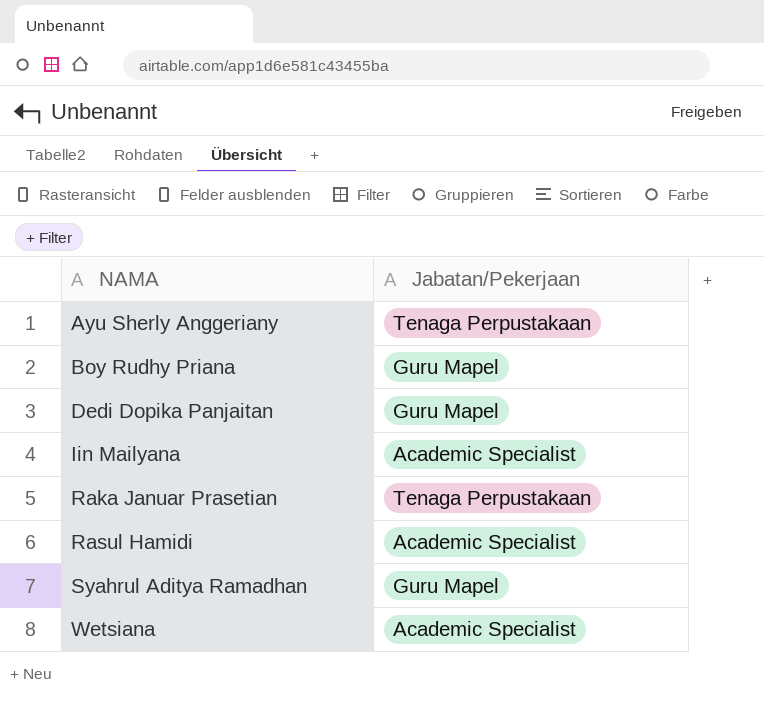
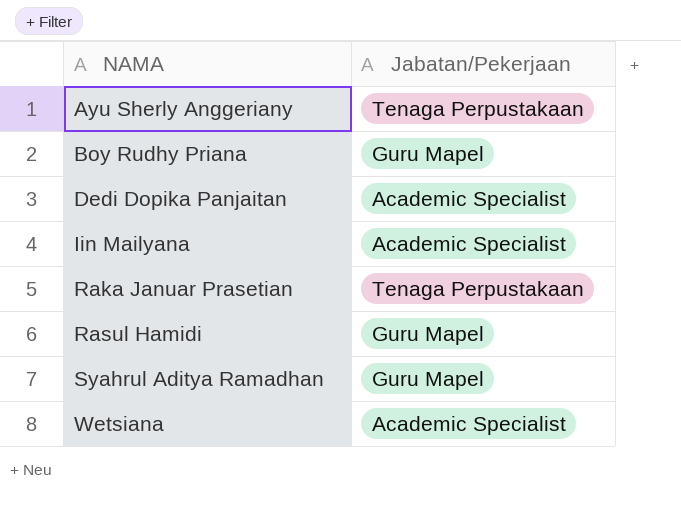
Dedi Dopika Panjaitan | Jabatan/Pekerjaan: Guru Mapel -> Academic Specialist
Rasul Hamidi | Jabatan/Pekerjaan: Academic Specialist -> Guru Mapel

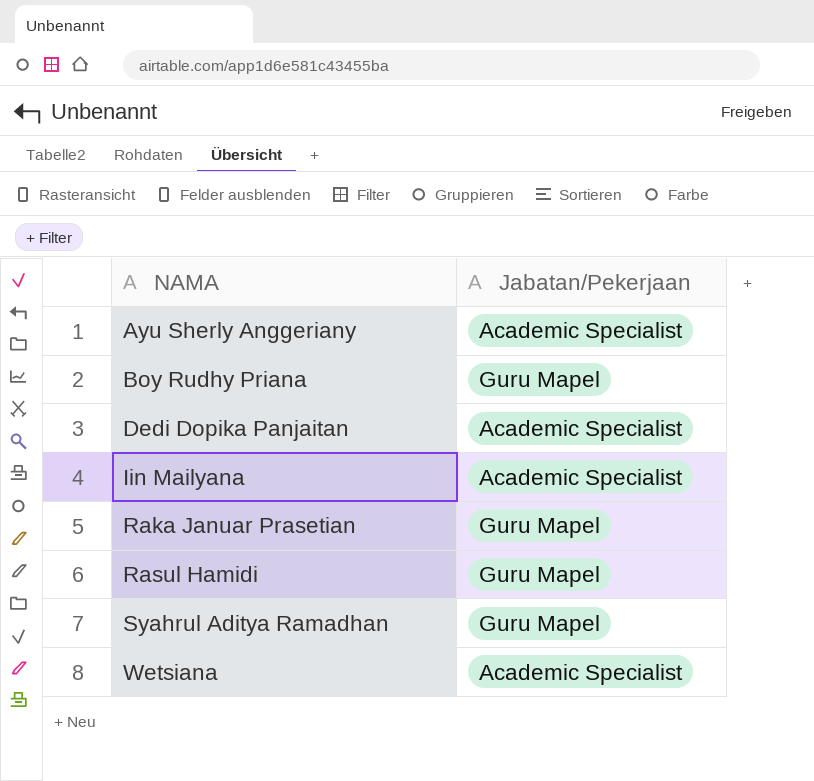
Ayu Sherly Anggeriany | Jabatan/Pekerjaan: Tenaga Perpustakaan -> Academic Specialist
Raka Januar Prasetian | Jabatan/Pekerjaan: Tenaga Perpustakaan -> Guru Mapel

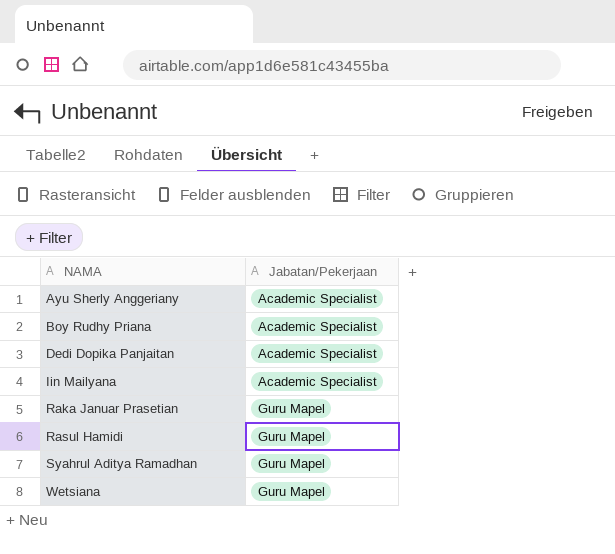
Boy Rudhy Priana | Jabatan/Pekerjaan: Guru Mapel -> Academic Specialist
Wetsiana | Jabatan/Pekerjaan: Academic Specialist -> Guru Mapel

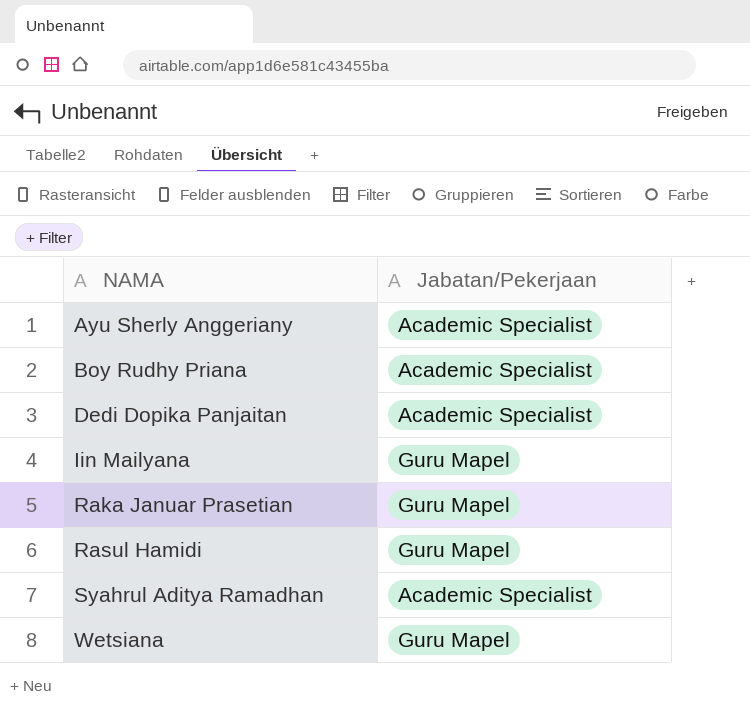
Iin Mailyana | Jabatan/Pekerjaan: Academic Specialist -> Guru Mapel
Syahrul Aditya Ramadhan | Jabatan/Pekerjaan: Guru Mapel -> Academic Specialist

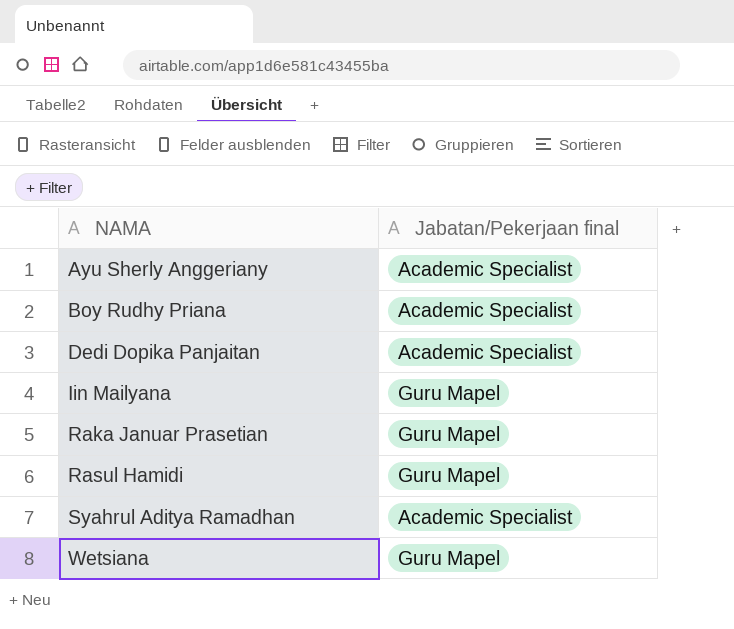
column name: Jabatan/Pekerjaan -> Jabatan/Pekerjaan final

